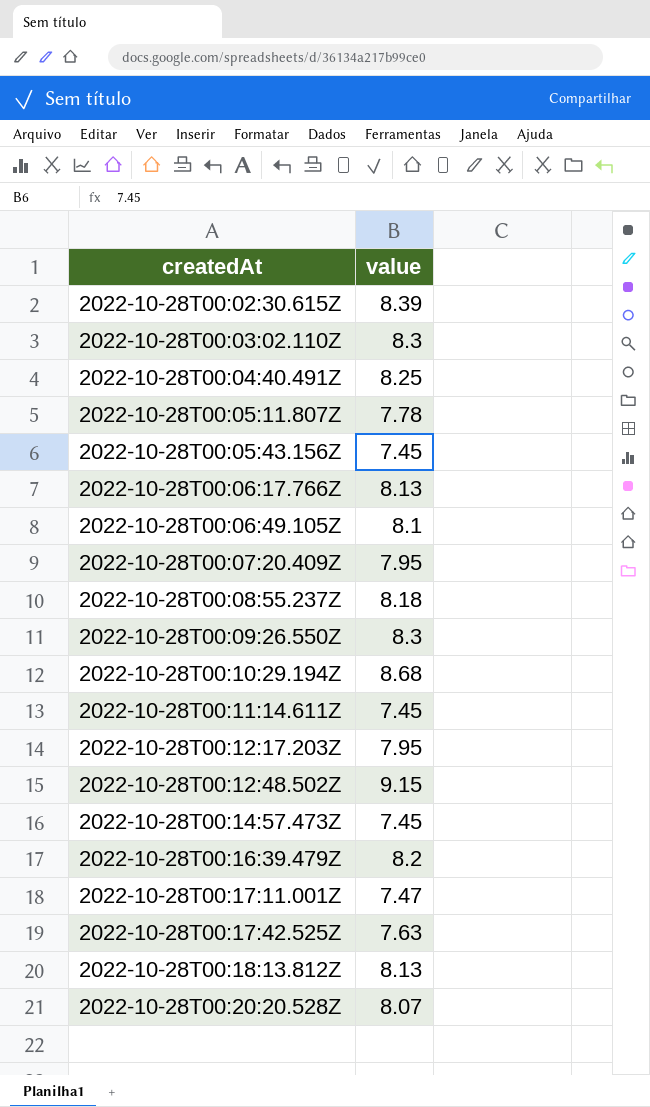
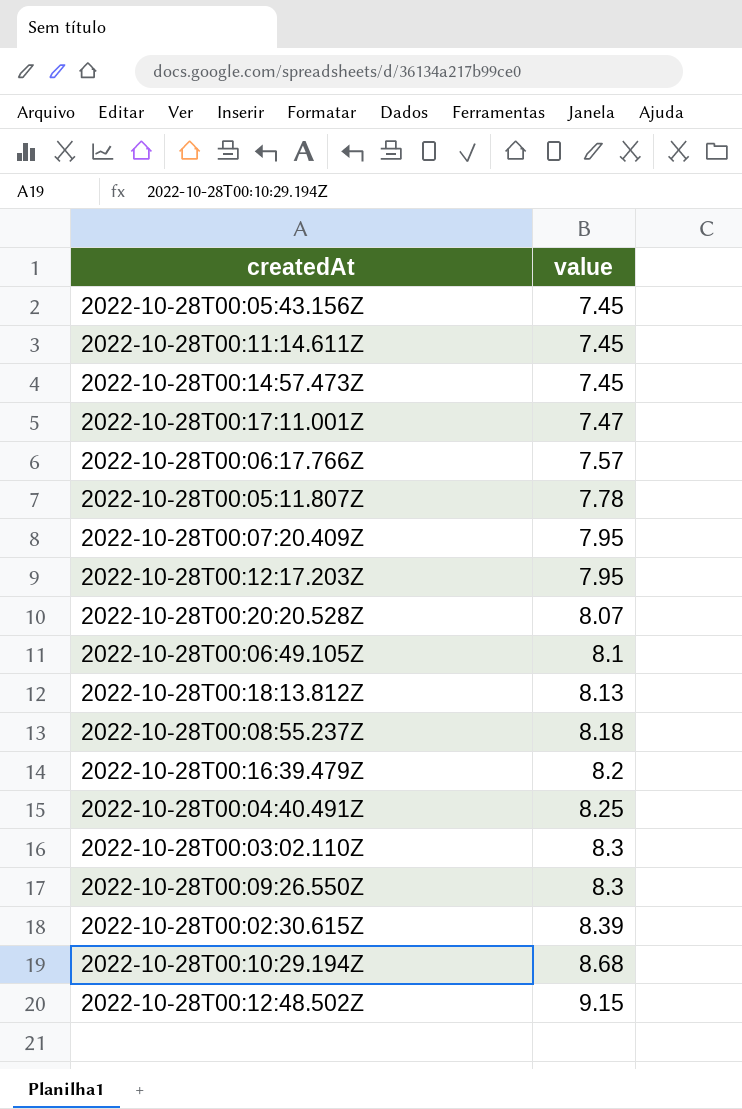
row order: createdAt ascending -> value ascending
row 2022-10-28T00:17:42.525Z: 7.63 -> none
2022-10-28T00:06:17.766Z | value: 8.13 -> 7.57

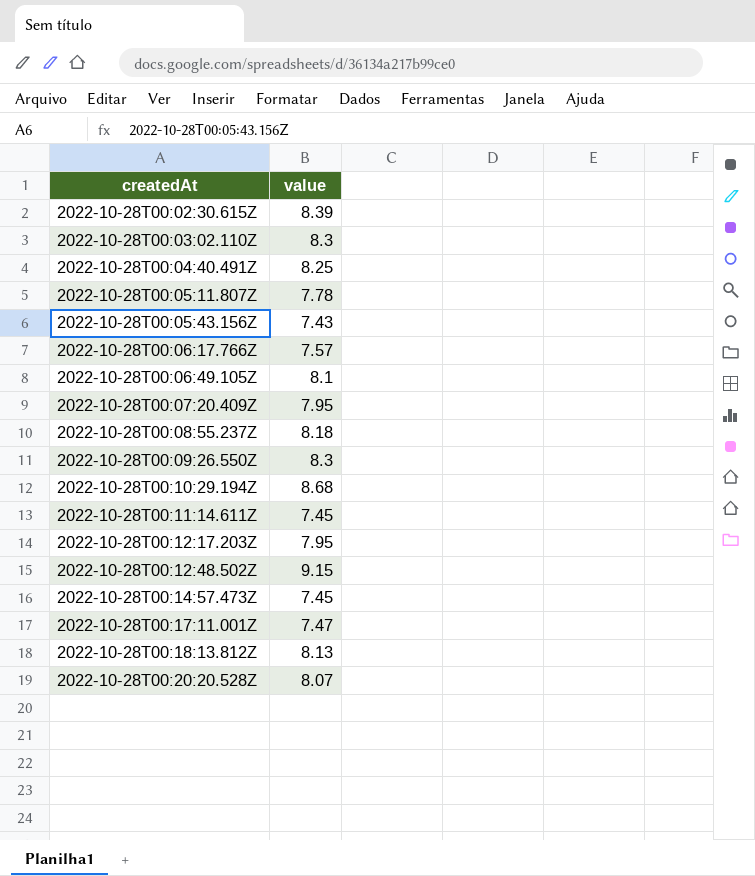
row order: value ascending -> createdAt ascending
row 2022-10-28T00:16:39.479Z: 8.2 -> none
2022-10-28T00:05:43.156Z | value: 7.45 -> 7.43

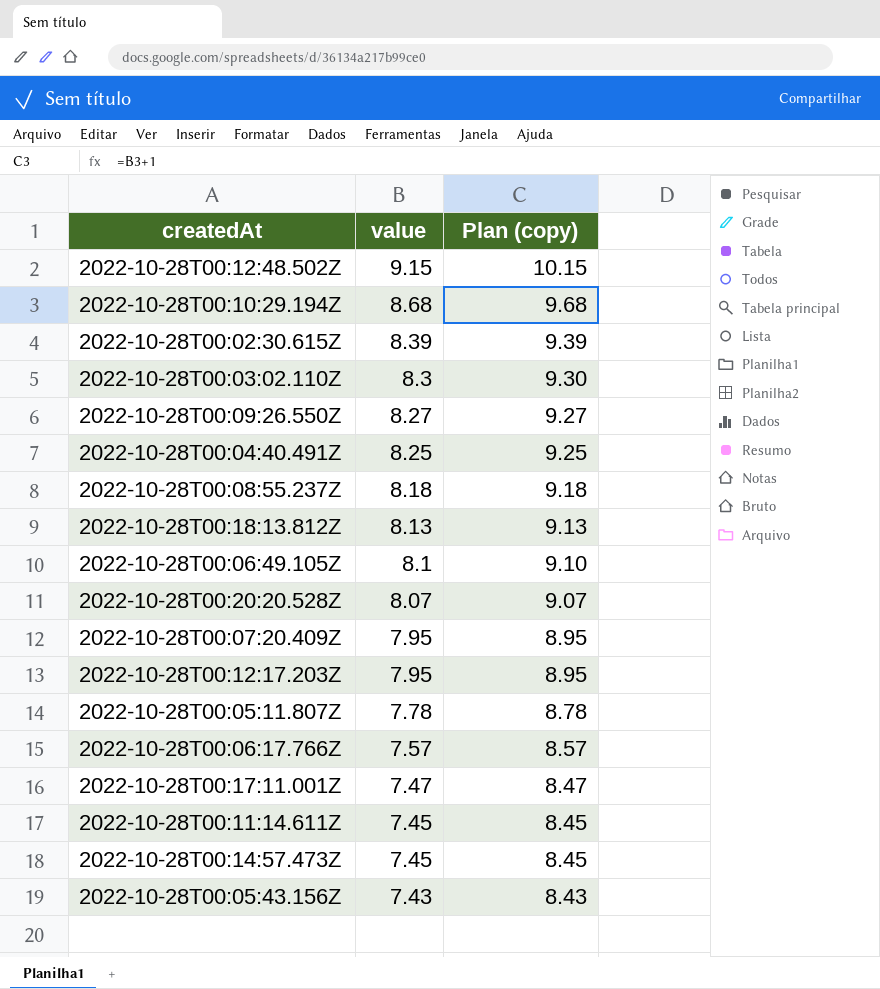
row order: createdAt ascending -> value descending
column Plan (copy) | formula: none -> [value] + 1
2022-10-28T00:09:26.550Z | value: 8.3 -> 8.27

